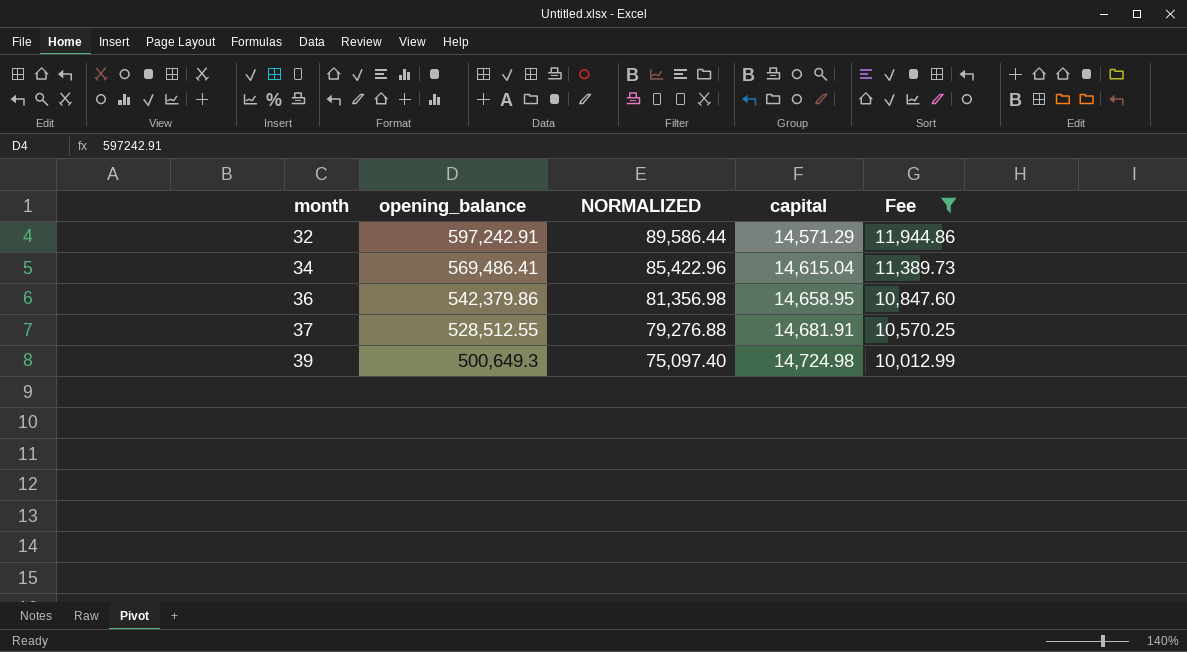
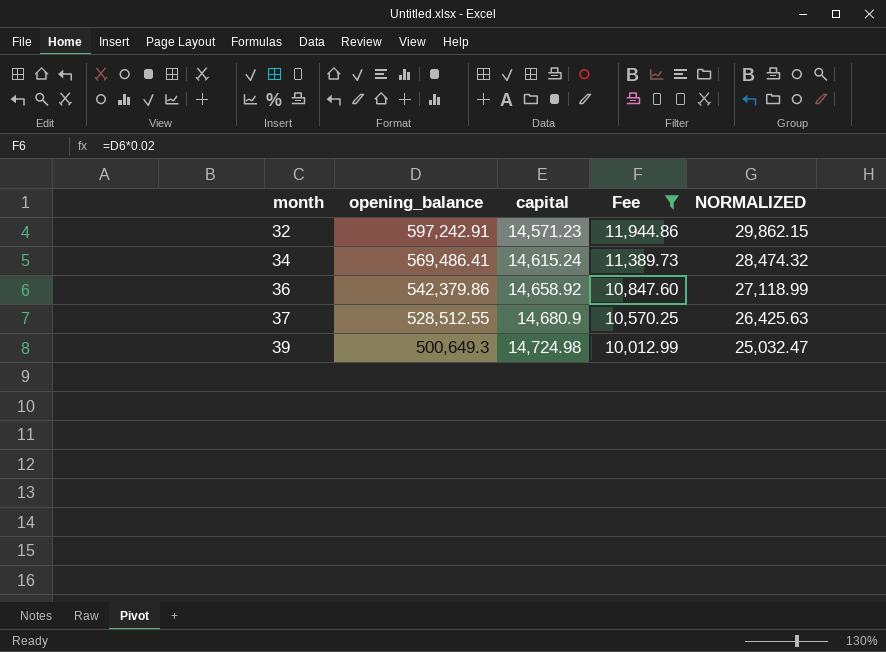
column NORMALIZED | formula: [opening_balance] * 0.15 -> [opening_balance] * 0.05
column NORMALIZED | position: 3 -> 5
32 | capital: 14,571.29 -> 14,571.23
34 | capital: 14,615.04 -> 14,615.24
36 | capital: 14,658.95 -> 14,658.92
37 | capital: 14,681.91 -> 14,680.9

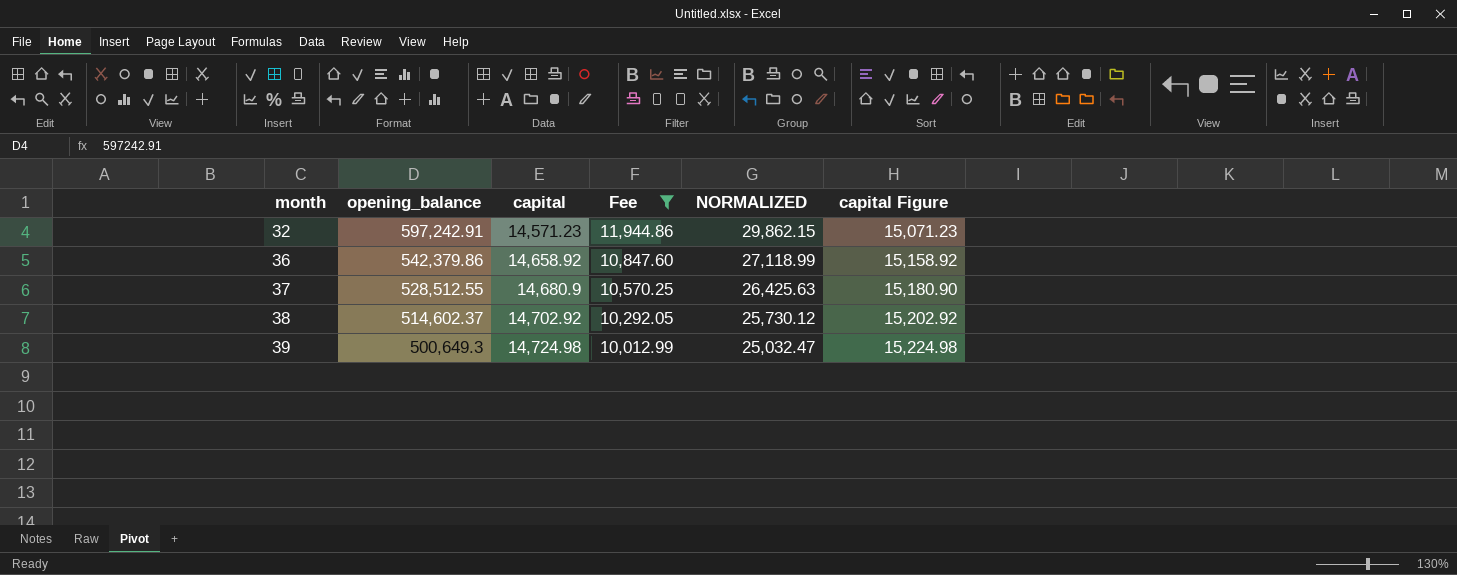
column capital Figure | formula: none -> [capital] + 500
row 34: 569,486.41 | 14,615.24 | 11,389.73 | 28,474.32 -> none
row 38: none -> 514,602.37 | 14,702.92 | 10,292.05 | 25,730.12 | 15,202.92

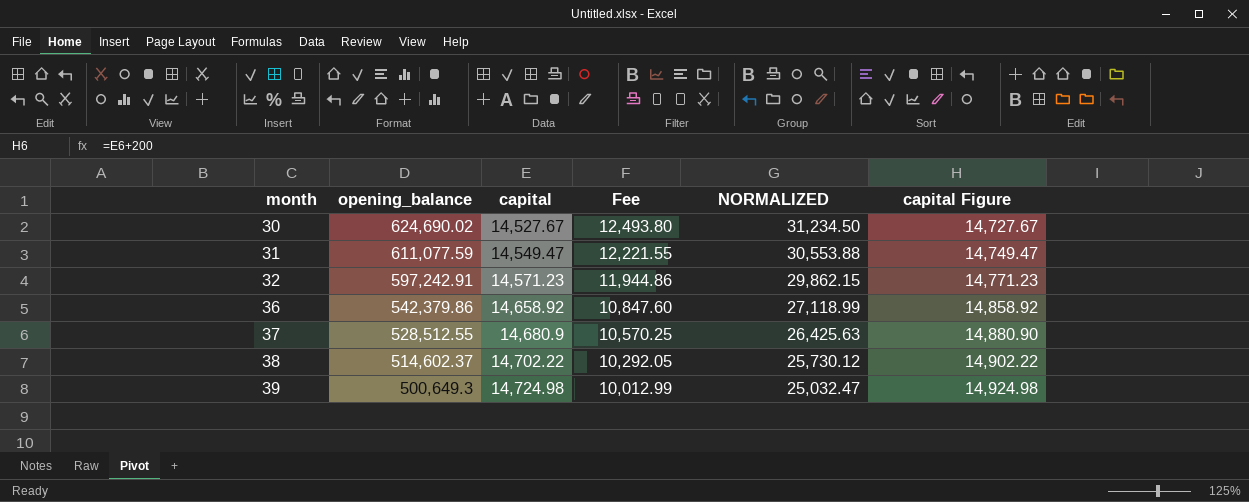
filter: Fee <= 11,944.86 -> none
column capital Figure | formula: [capital] + 500 -> [capital] + 200
38 | capital: 14,702.92 -> 14,702.22

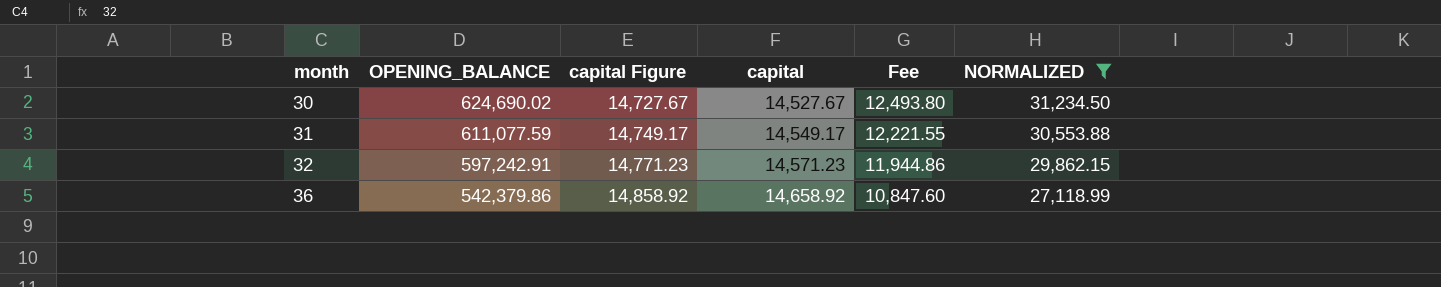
filter: none -> NORMALIZED >= 27,118.99
column name: opening_balance -> OPENING_BALANCE
column capital Figure | position: 6 -> 3
31 | capital Figure: 14,749.47 -> 14,749.17
31 | capital: 14,549.47 -> 14,549.17

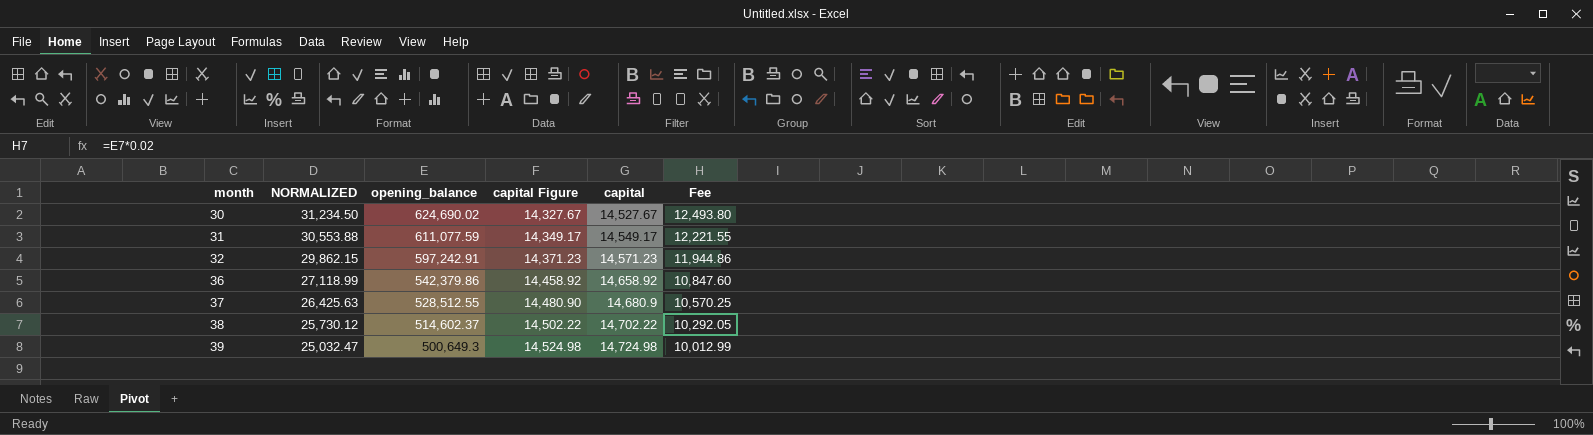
filter: NORMALIZED >= 27,118.99 -> none
column NORMALIZED | position: 6 -> 2
column name: OPENING_BALANCE -> opening_balance
column capital Figure | formula: [capital] + 200 -> [capital] - 200

